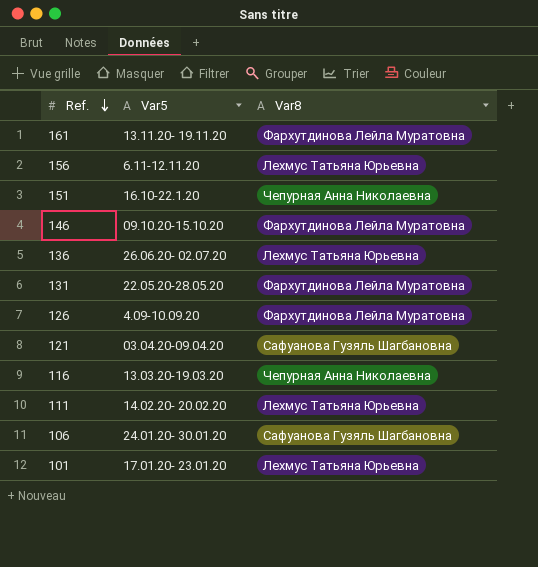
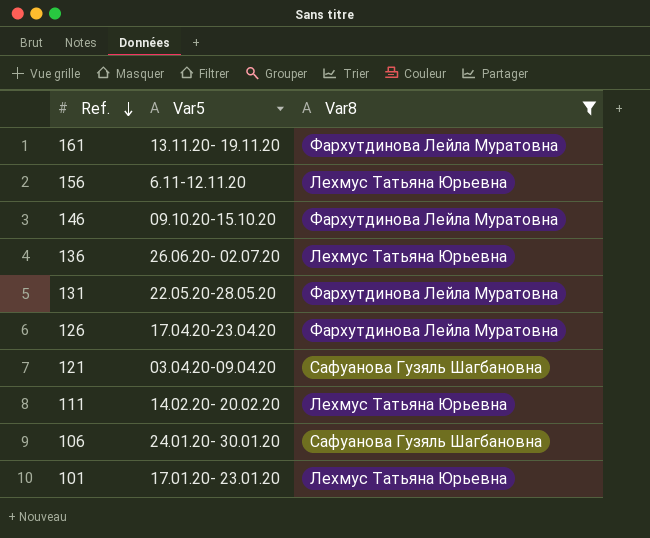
filter: none -> Var8 != Чепурная Анна Николаевна
126 | Var5: 4.09-10.09.20 -> 17.04.20-23.04.20

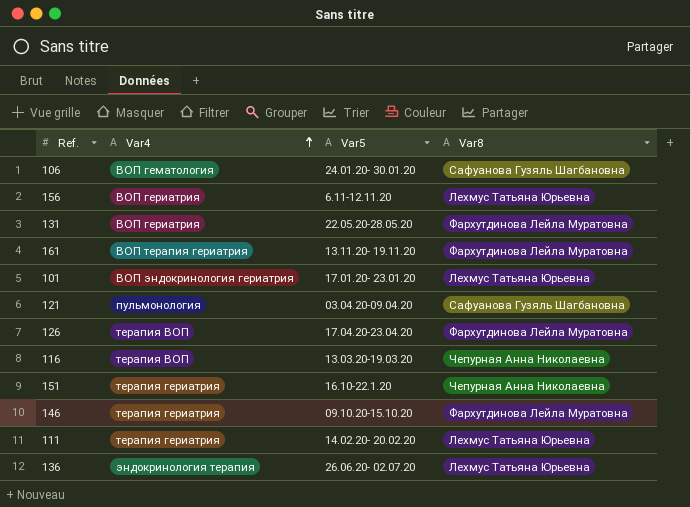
filter: Var8 != Чепурная Анна Николаевна -> none
row order: Ref. descending -> Var4 ascending
column Var4 | position: none -> 2

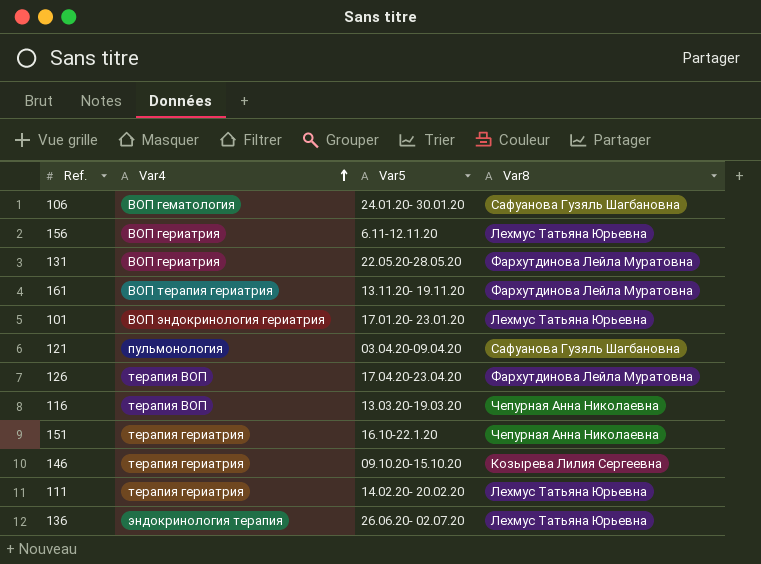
146 | Var8: Фархутдинова Лейла Муратовна -> Козырева Лилия Сергеевна

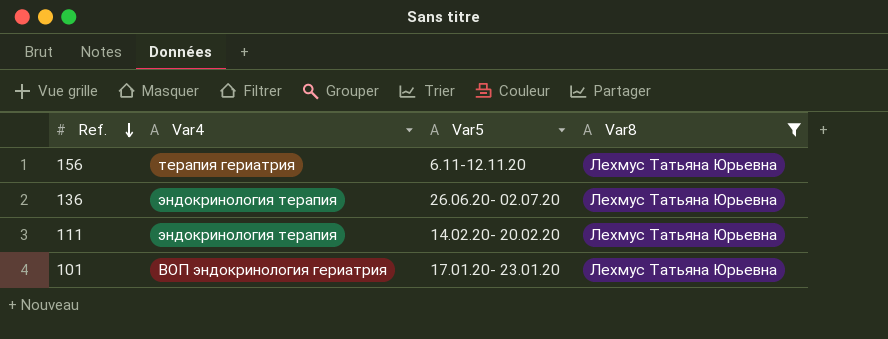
filter: none -> Var8 = Лехмус Татьяна Юрьевна
row order: Var4 ascending -> Ref. descending
156 | Var4: ВОП гериатрия -> терапия гериатрия
111 | Var4: терапия гериатрия -> эндокринология терапия

